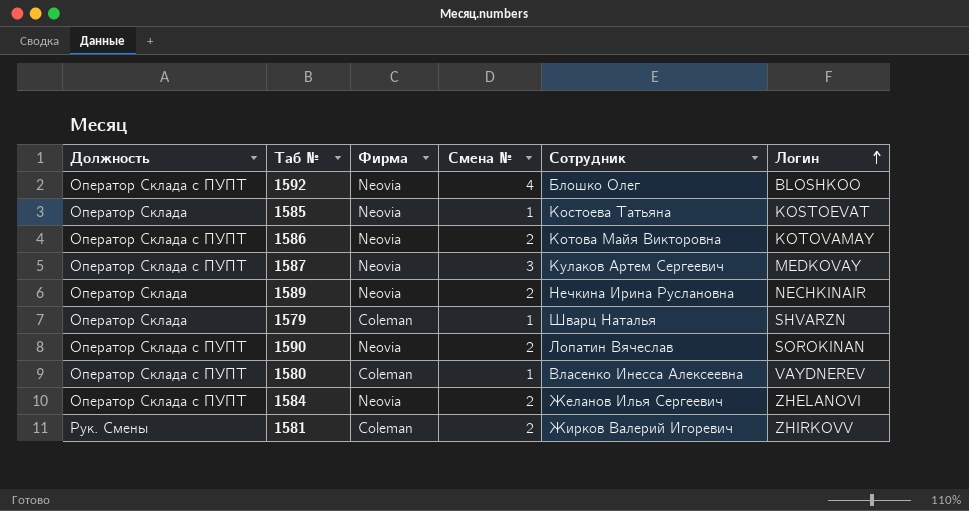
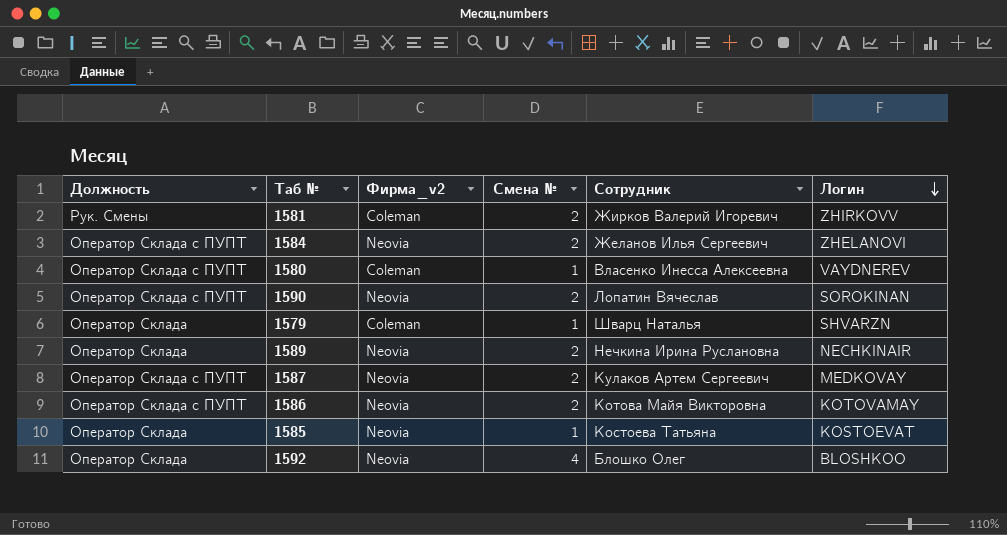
row order: Логин ascending -> Логин descending
column name: Фирма -> Фирма_v2
1587 | Смена №: 3 -> 2
1592 | Должность: Оператор Склада с ПУПТ -> Оператор Склада

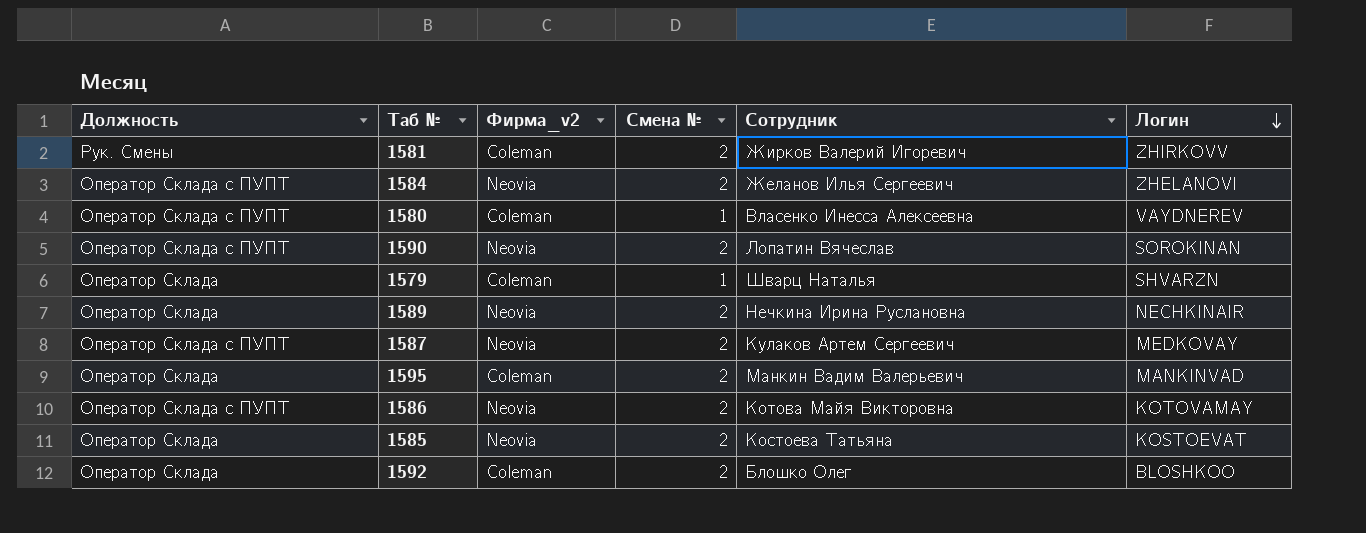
row 1595: none -> Оператор Склада | Coleman | 2 | Манкин Вадим Валерьевич | MANKINVAD
1585 | Смена №: 1 -> 2
1592 | Фирма_v2: Neovia -> Coleman
1592 | Смена №: 4 -> 2

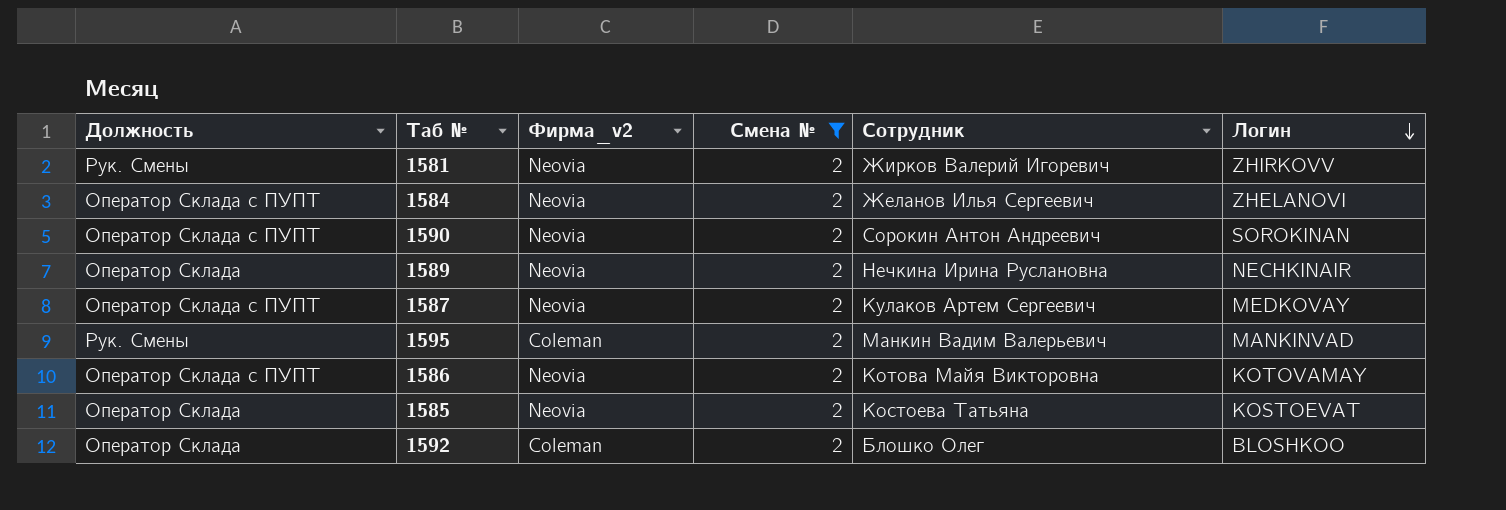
filter: none -> Смена № = 2
1581 | Фирма_v2: Coleman -> Neovia
1590 | Сотрудник: Лопатин Вячеслав -> Сорокин Антон Андреевич
1595 | Должность: Оператор Склада -> Рук. Смены

